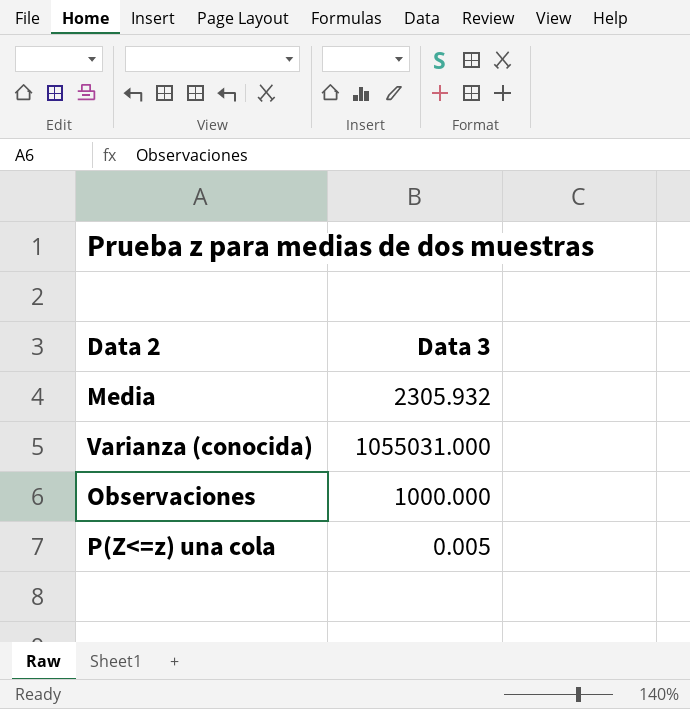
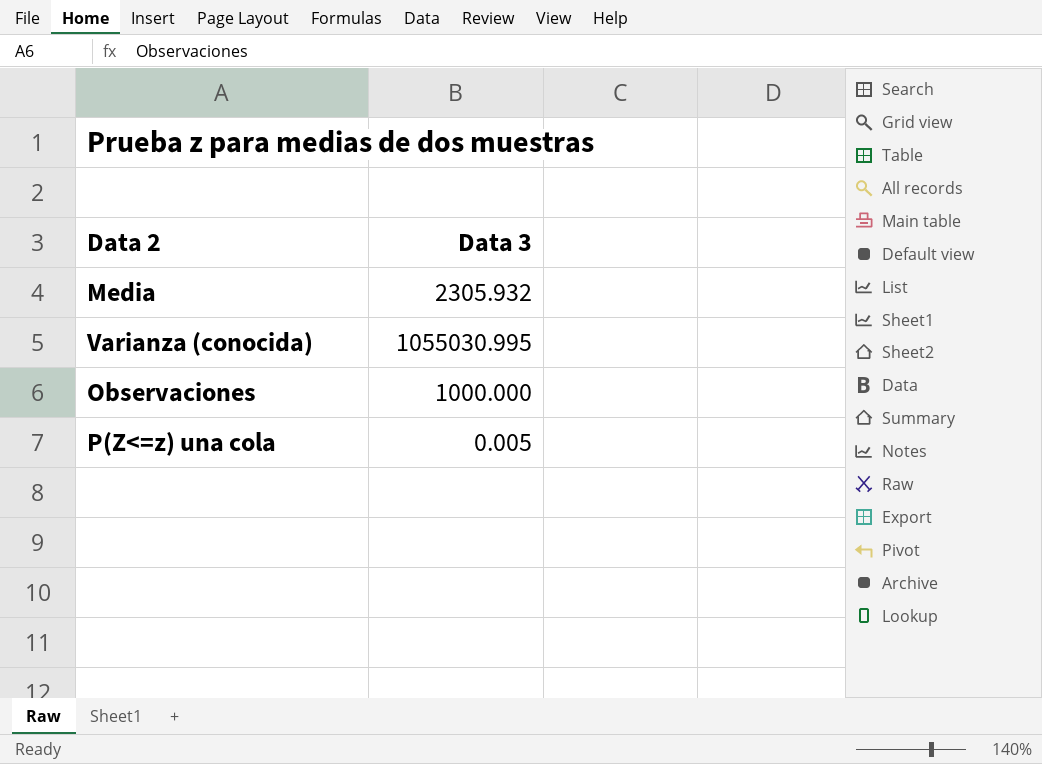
Varianza (conocida) | Data 3: 1055031.000 -> 1055030.995

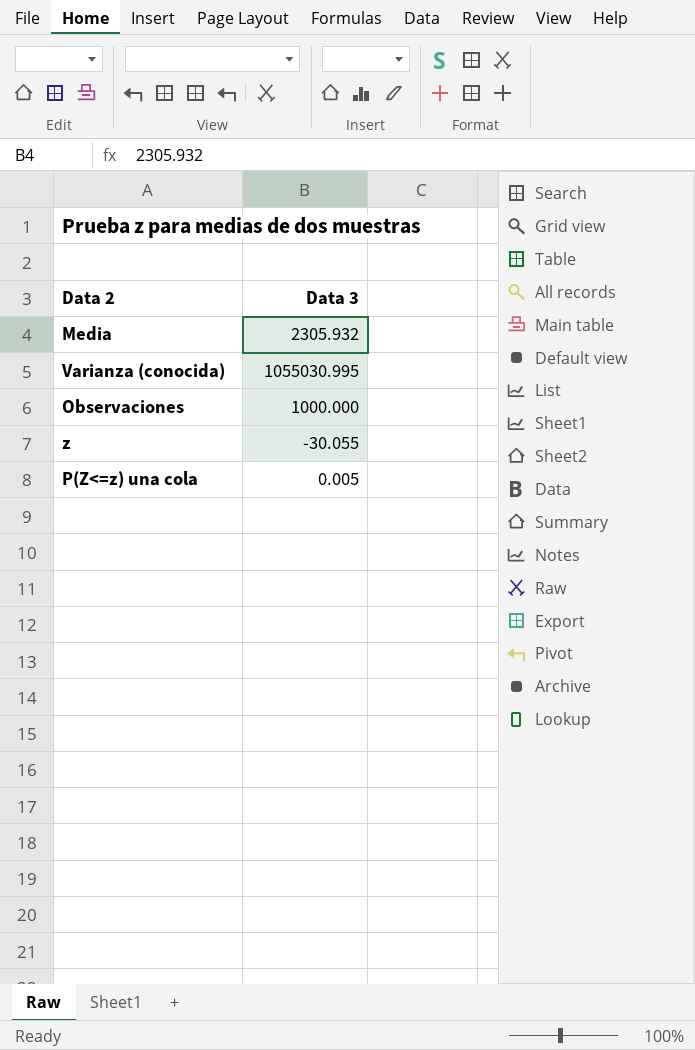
row z: none -> -30.055

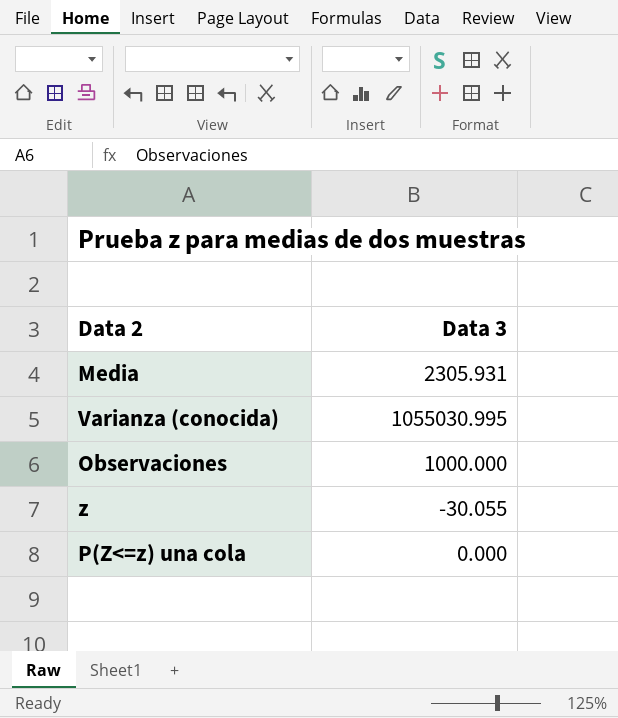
Media | Data 3: 2305.932 -> 2305.931
P(Z<=z) una cola | Data 3: 0.005 -> 0.000

